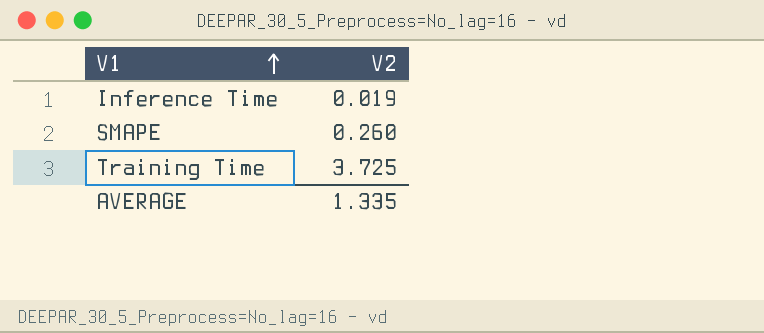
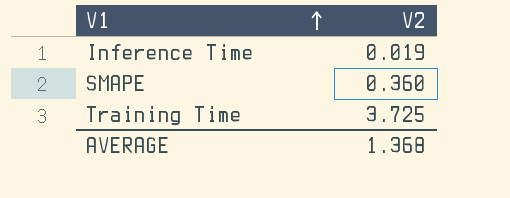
SMAPE | V2: 0.260 -> 0.360
AVERAGE | V2: 1.335 -> 1.368

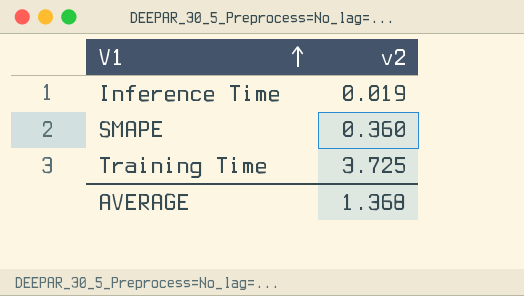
column name: V2 -> v2

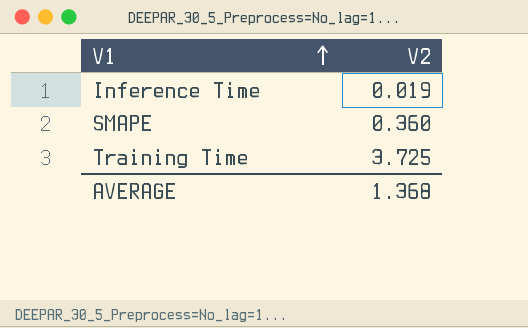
column name: v2 -> V2

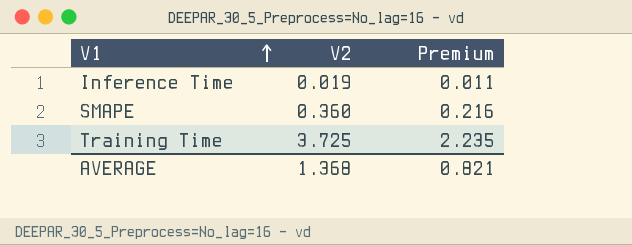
column Premium | formula: none -> [V2] * 0.6

